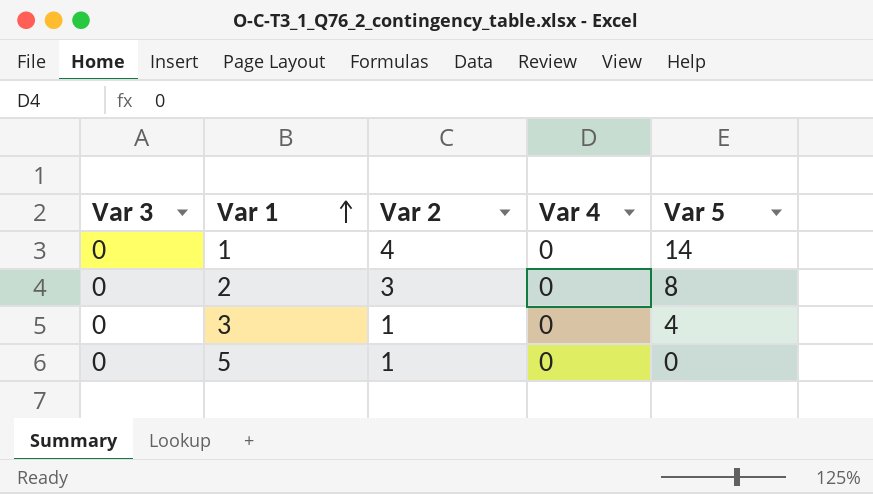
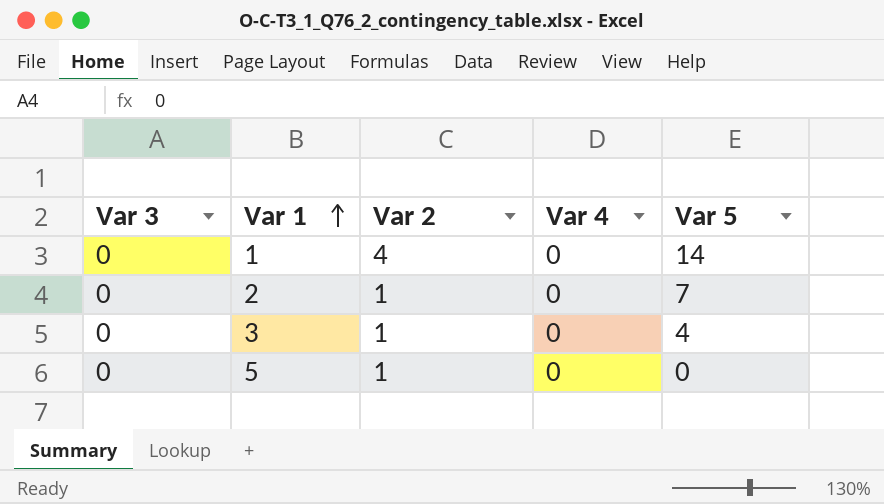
2 | Var 2: 3 -> 1
2 | Var 5: 8 -> 7

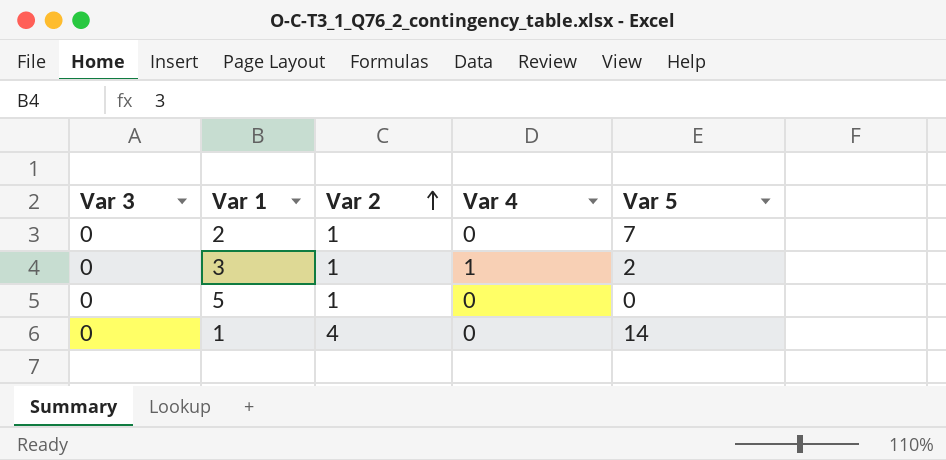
row order: Var 1 ascending -> Var 2 ascending
3 | Var 4: 0 -> 1
3 | Var 5: 4 -> 2

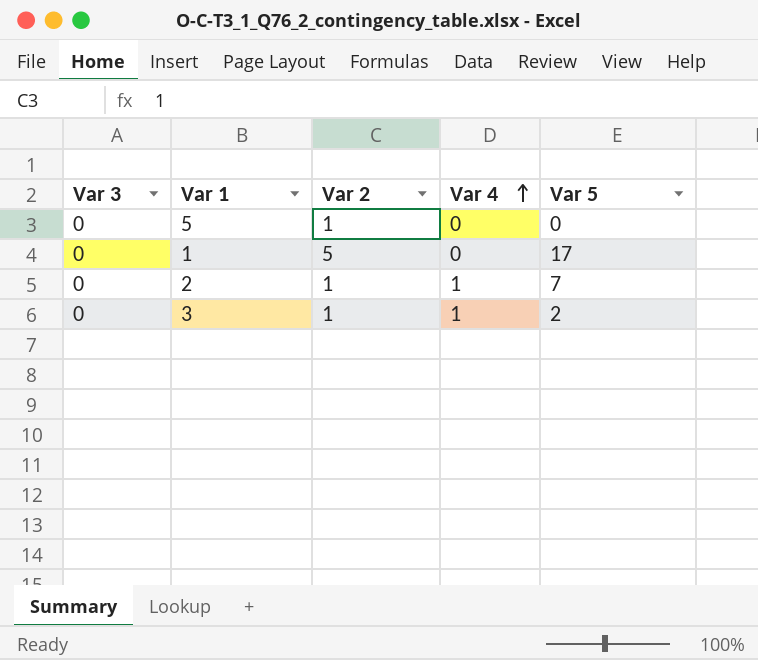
row order: Var 2 ascending -> Var 4 ascending
1 | Var 2: 4 -> 5
1 | Var 5: 14 -> 17
2 | Var 4: 0 -> 1

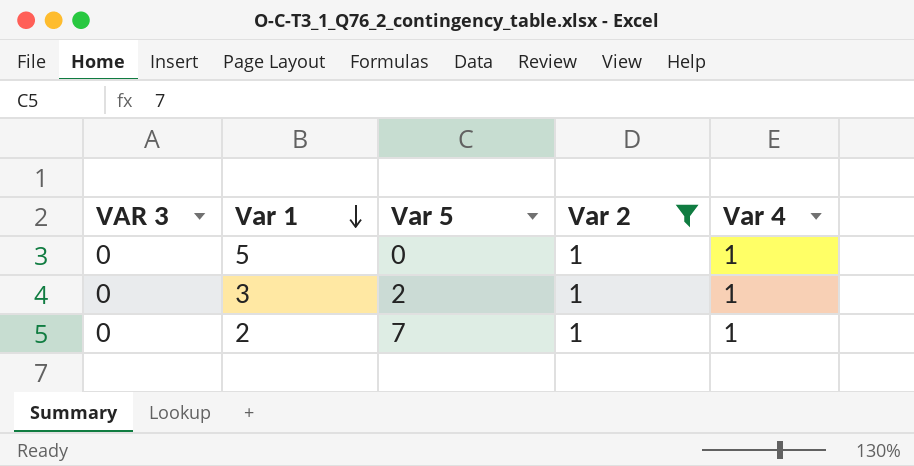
filter: none -> Var 2 = 1
row order: Var 4 ascending -> Var 1 descending
column name: Var 3 -> VAR 3
column Var 5 | position: 5 -> 3
5 | Var 4: 0 -> 1

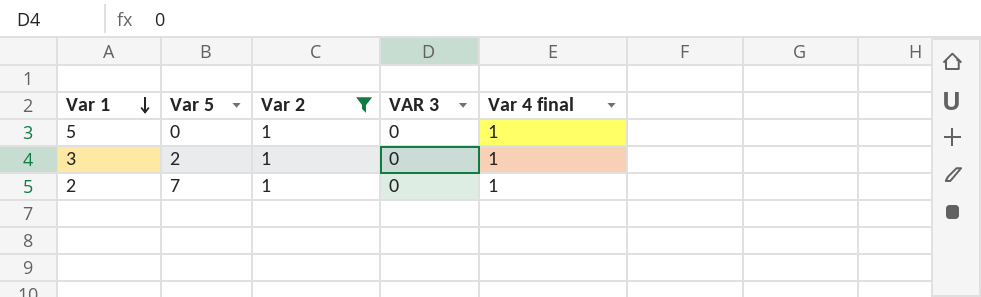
column VAR 3 | position: 1 -> 4
column name: Var 4 -> Var 4 final

